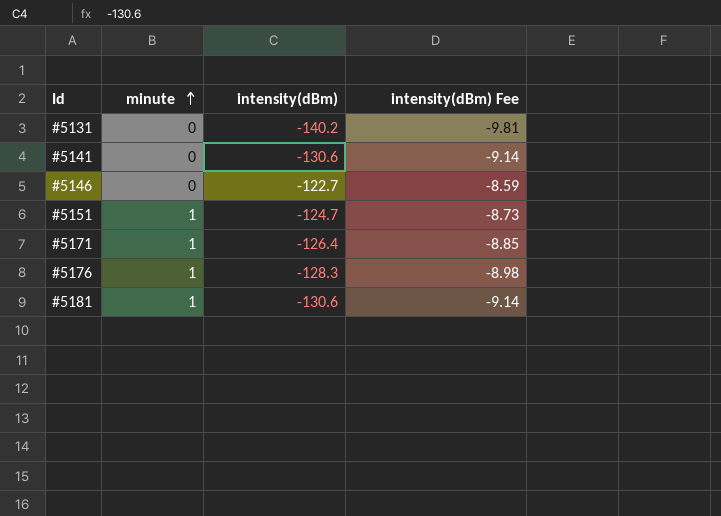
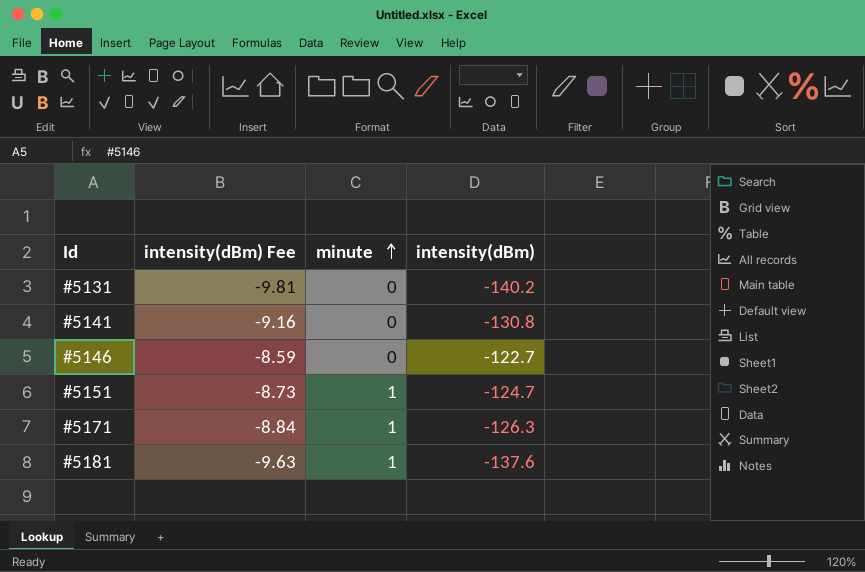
column intensity(dBm) Fee | position: 4 -> 2
row #5176: 1 | -128.3 | -8.98 -> none
#5141 | intensity(dBm) Fee: -9.14 -> -9.16
#5141 | intensity(dBm): -130.6 -> -130.8
#5171 | intensity(dBm) Fee: -8.85 -> -8.84
#5171 | intensity(dBm): -126.4 -> -126.3
#5181 | intensity(dBm) Fee: -9.14 -> -9.63
#5181 | intensity(dBm): -130.6 -> -137.6

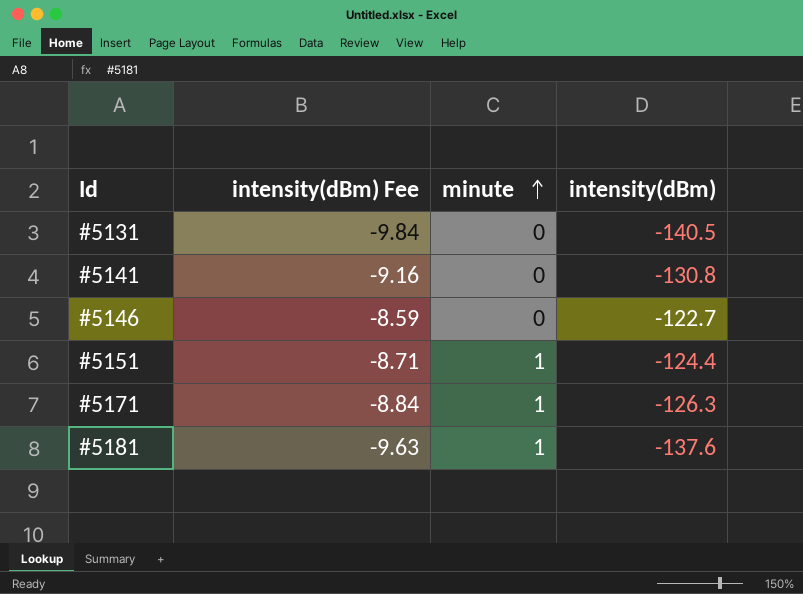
#5131 | intensity(dBm) Fee: -9.81 -> -9.84
#5131 | intensity(dBm): -140.2 -> -140.5
#5151 | intensity(dBm) Fee: -8.73 -> -8.71
#5151 | intensity(dBm): -124.7 -> -124.4

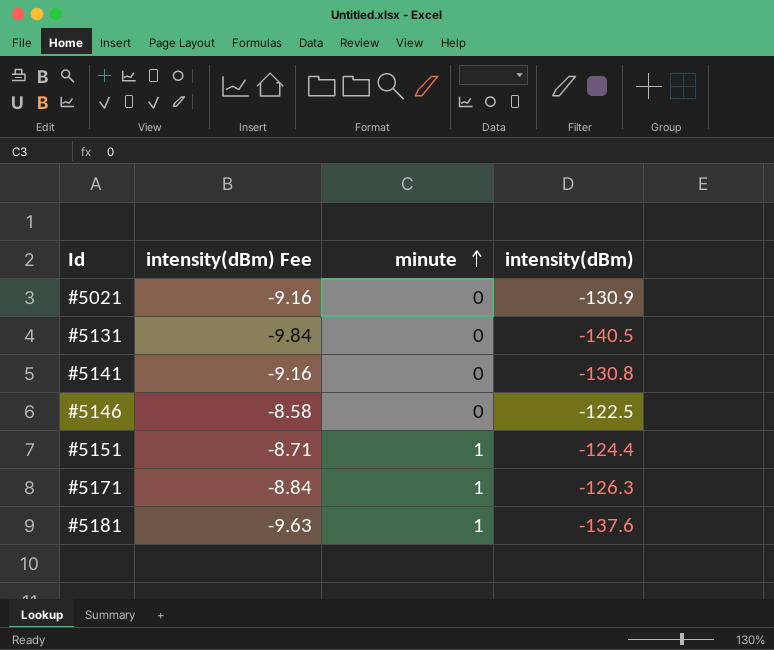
row #5021: none -> -9.16 | 0 | -130.9
#5146 | intensity(dBm) Fee: -8.59 -> -8.58
#5146 | intensity(dBm): -122.7 -> -122.5

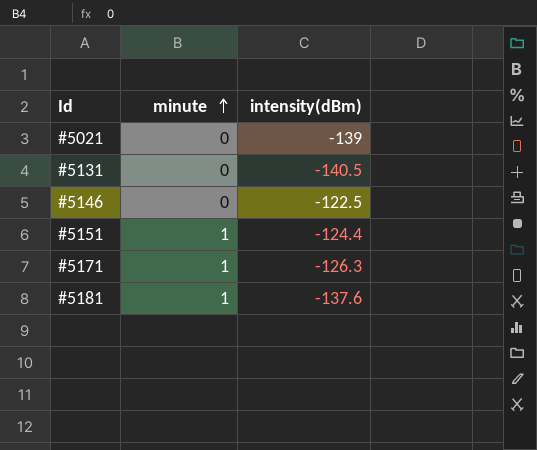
column intensity(dBm) Fee | formula: [intensity(dBm)] * 0.07 -> none
row #5141: -9.16 | 0 | -130.8 -> none
#5021 | intensity(dBm): -130.9 -> -139

